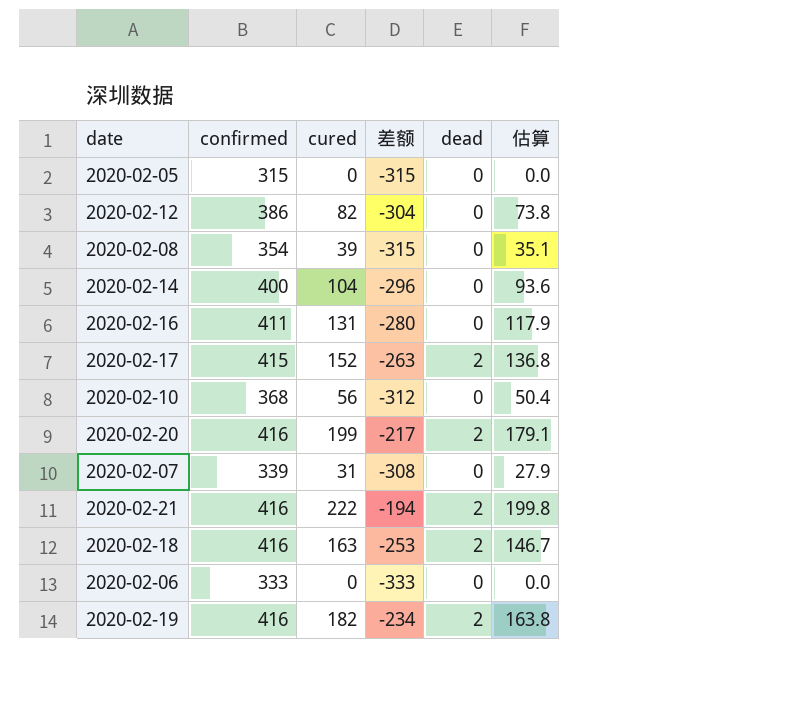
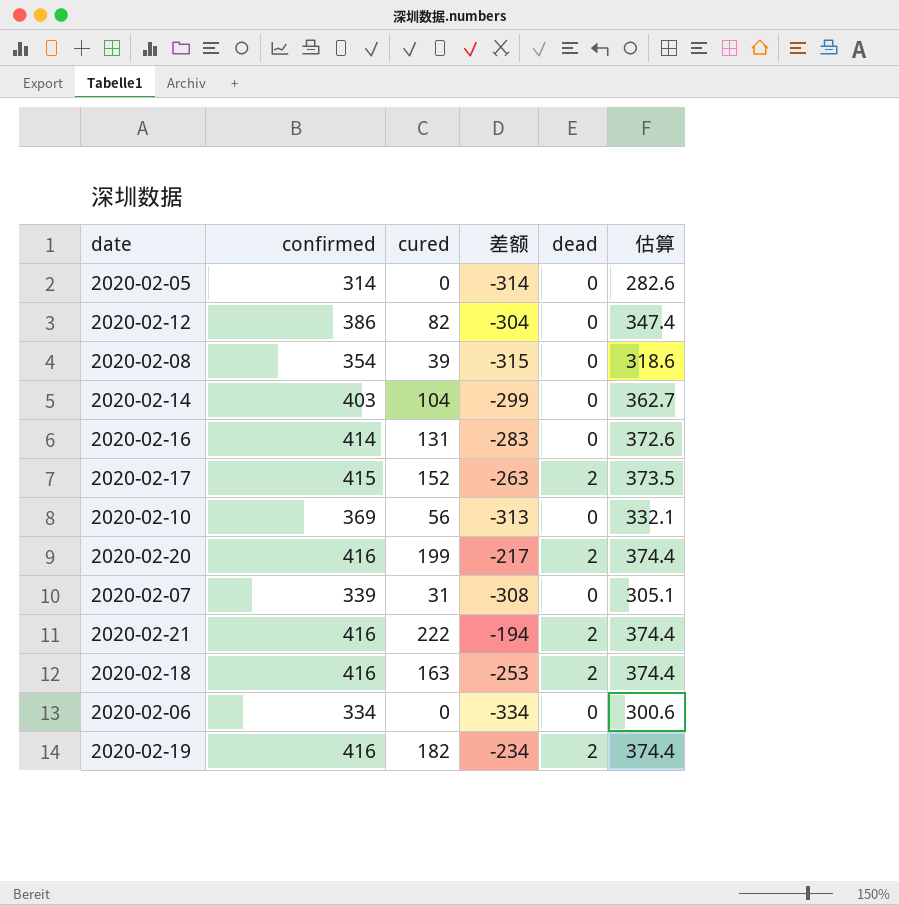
column 估算 | formula: [cured] * 0.9 -> [confirmed] * 0.9
2020-02-05 | confirmed: 315 -> 314
2020-02-05 | 差额: -315 -> -314
2020-02-14 | confirmed: 400 -> 403
2020-02-14 | 差额: -296 -> -299
2020-02-16 | confirmed: 411 -> 414
2020-02-16 | 差额: -280 -> -283
2020-02-10 | confirmed: 368 -> 369
2020-02-10 | 差额: -312 -> -313
2020-02-06 | confirmed: 333 -> 334
2020-02-06 | 差额: -333 -> -334

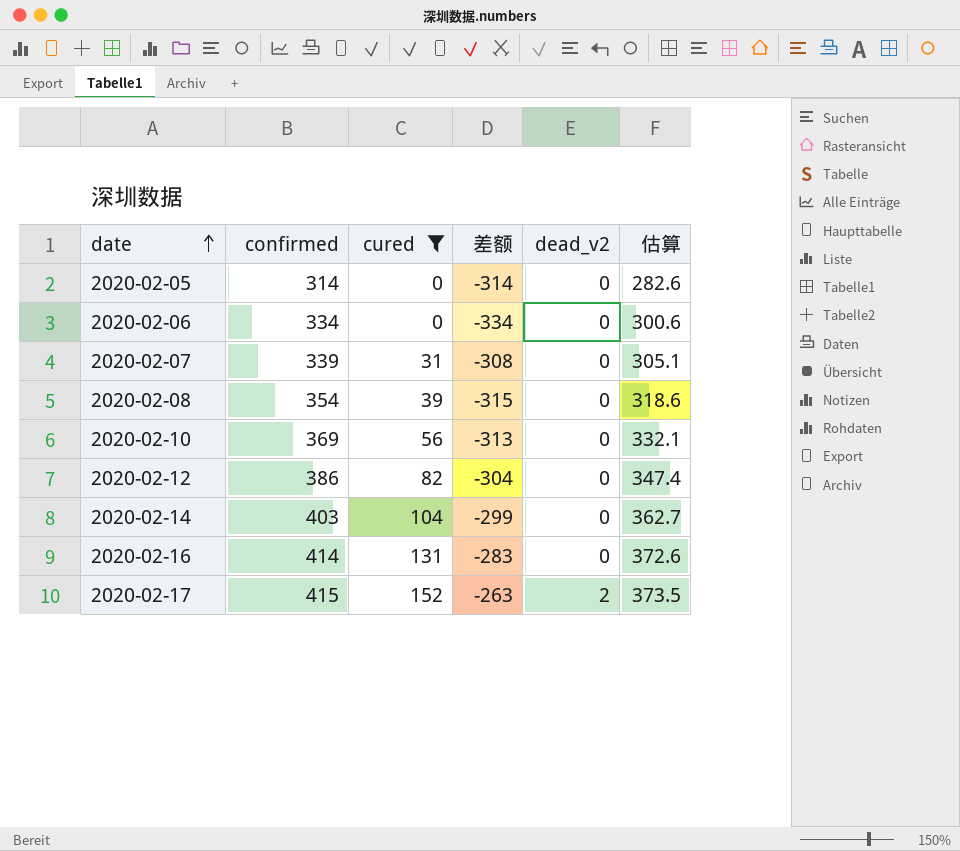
filter: none -> cured <= 152
row order: none -> date ascending
column name: dead -> dead_v2

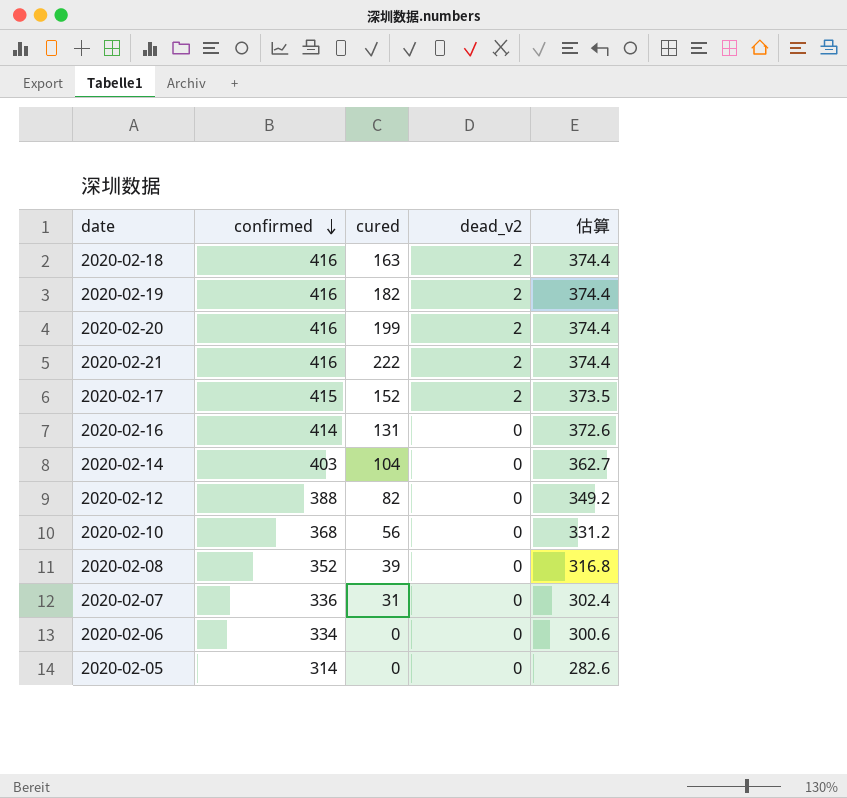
filter: cured <= 152 -> none
row order: date ascending -> confirmed descending
column 差额 | formula: [cured] - [confirmed] -> none
2020-02-12 | confirmed: 386 -> 388
2020-02-12 | 估算: 347.4 -> 349.2
2020-02-10 | confirmed: 369 -> 368
2020-02-10 | 估算: 332.1 -> 331.2
2020-02-08 | confirmed: 354 -> 352
2020-02-08 | 估算: 318.6 -> 316.8
2020-02-07 | confirmed: 339 -> 336
2020-02-07 | 估算: 305.1 -> 302.4

